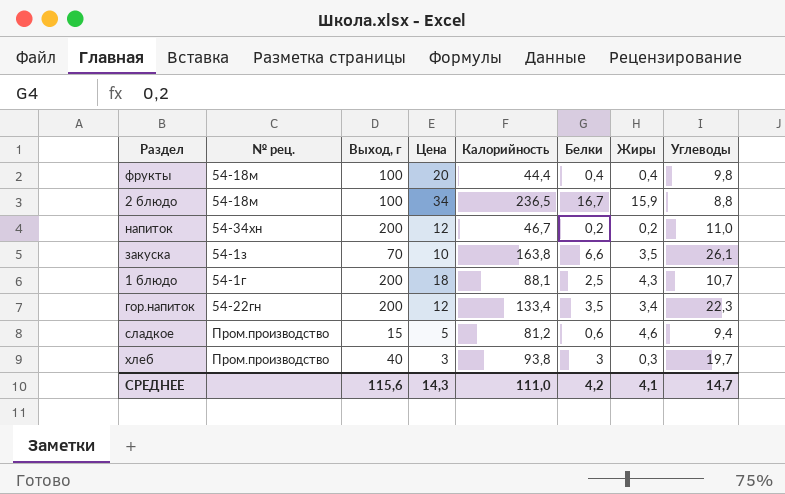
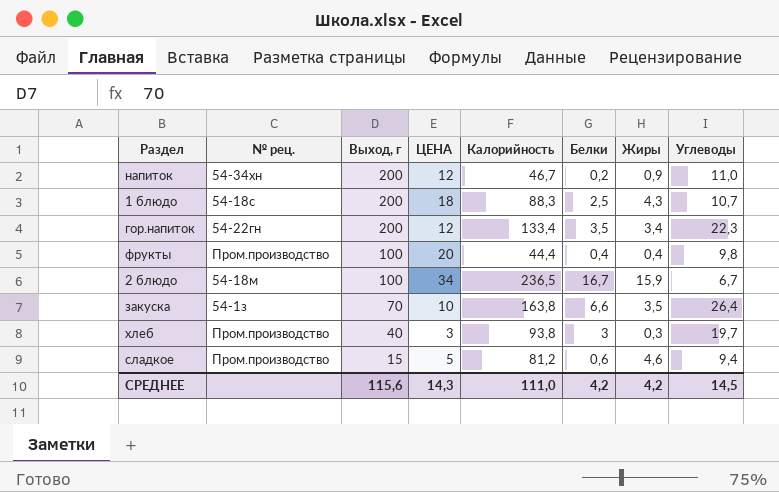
row order: none -> Выход, г descending
column name: Цена -> ЦЕНА
напиток | Жиры: 0,2 -> 0,9
1 блюдо | № рец.: 54-1г -> 54-18с
1 блюдо | Калорийность: 88,1 -> 88,3
фрукты | № рец.: 54-18м -> Пром.производство
2 блюдо | Углеводы: 8,8 -> 6,7
закуска | Углеводы: 26,1 -> 26,4
СРЕДНЕЕ | Жиры: 4,1 -> 4,2
СРЕДНЕЕ | Углеводы: 14,7 -> 14,5

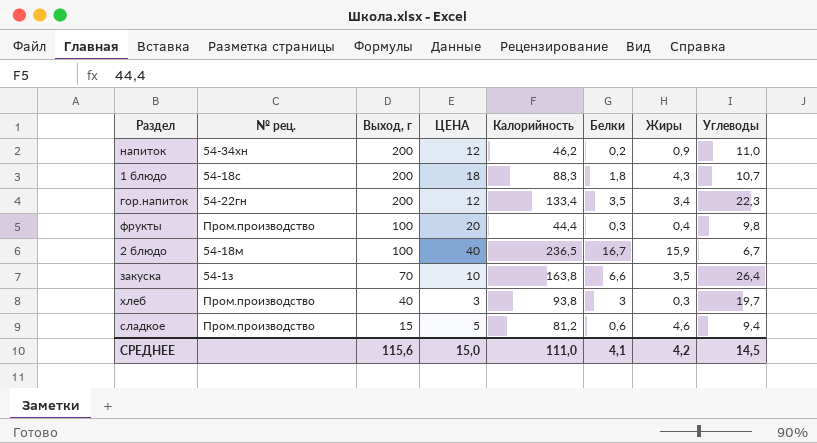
напиток | Калорийность: 46,7 -> 46,2
1 блюдо | Белки: 2,5 -> 1,8
фрукты | Белки: 0,4 -> 0,3
2 блюдо | ЦЕНА: 34 -> 40
СРЕДНЕЕ | ЦЕНА: 14,3 -> 15,0
СРЕДНЕЕ | Белки: 4,2 -> 4,1

